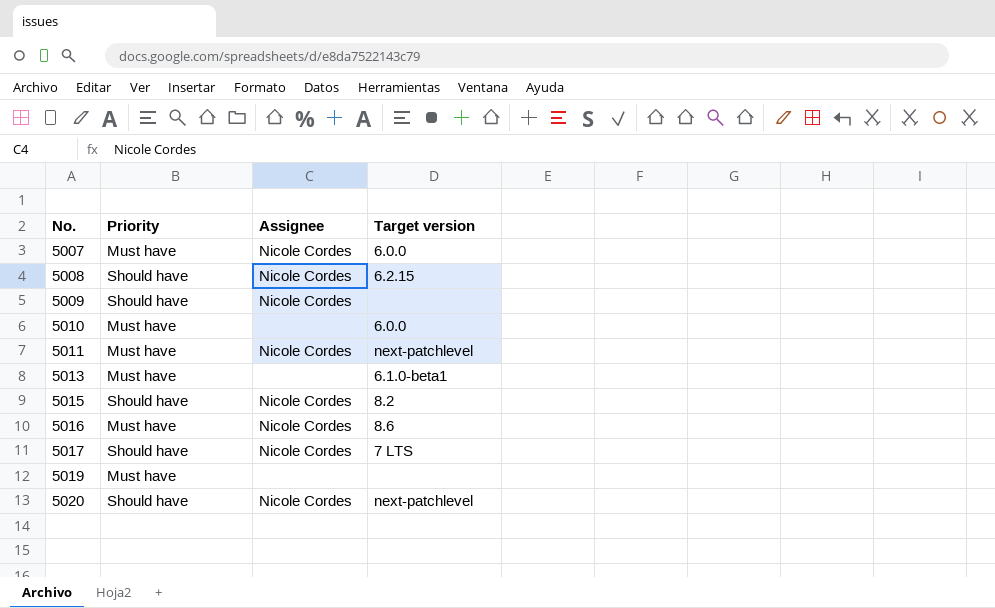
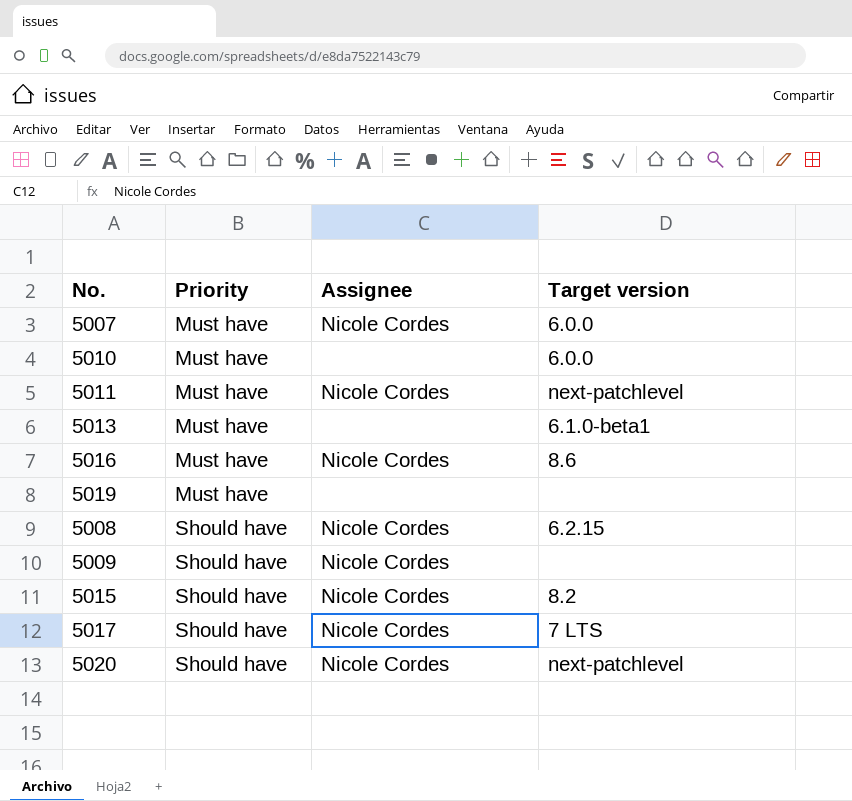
row order: No. ascending -> Priority ascending

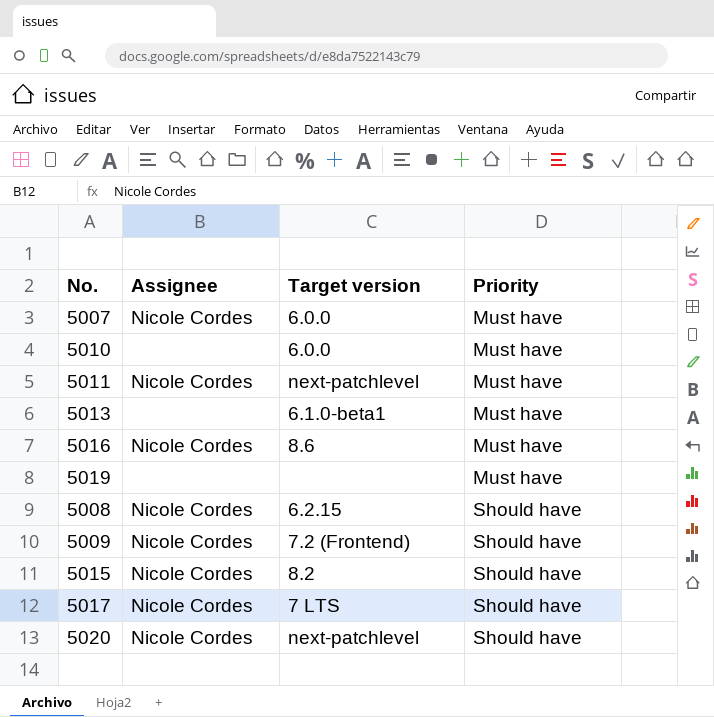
column Priority | position: 2 -> 4
5009 | Target version: none -> 7.2 (Frontend)

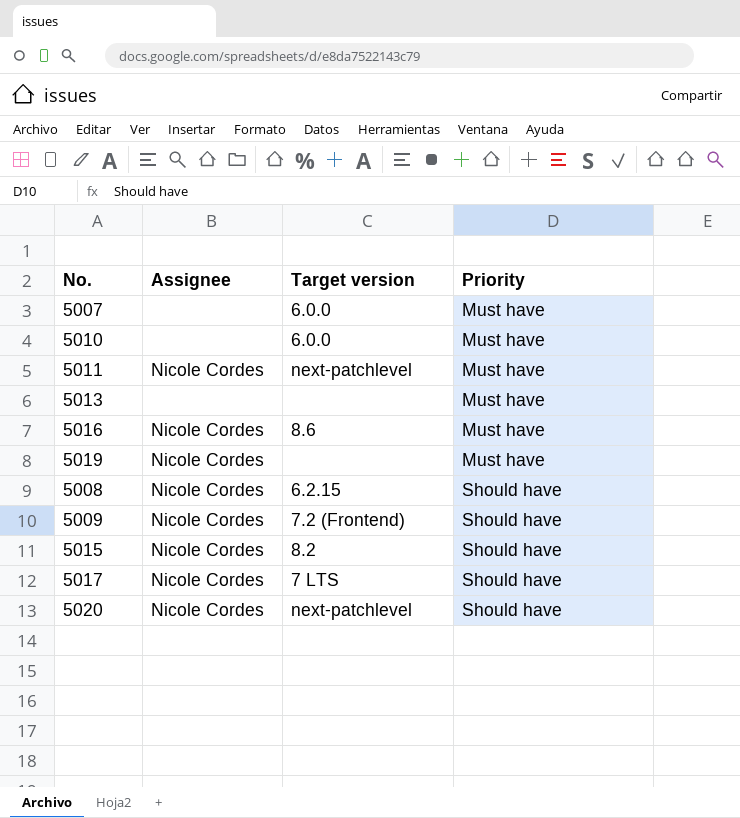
5007 | Assignee: Nicole Cordes -> none
5013 | Target version: 6.1.0-beta1 -> none
5019 | Assignee: none -> Nicole Cordes

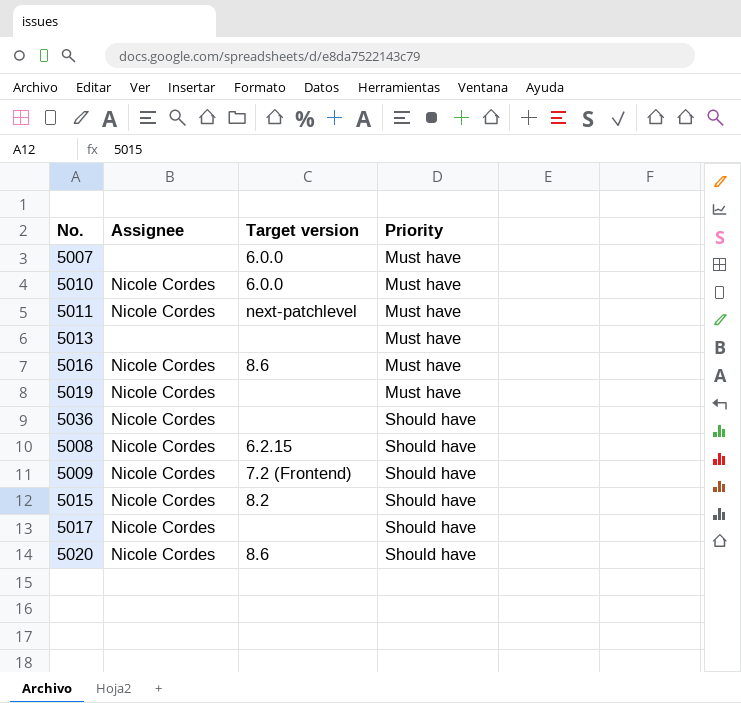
5010 | Assignee: none -> Nicole Cordes
row 5036: none -> Nicole Cordes | none | Should have
5017 | Target version: 7 LTS -> none
5020 | Target version: next-patchlevel -> 8.6

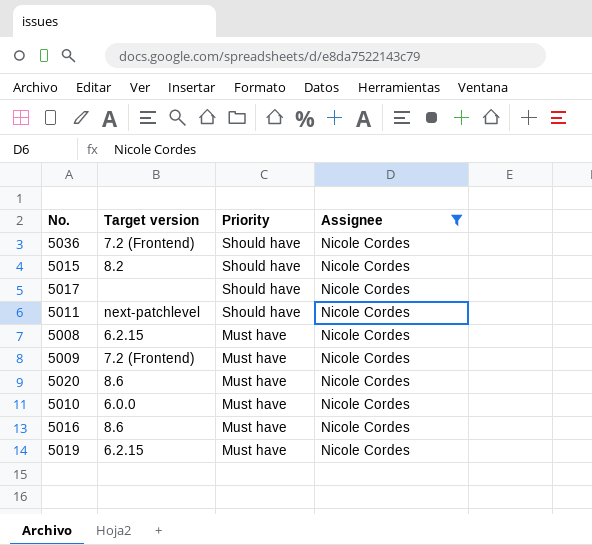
filter: none -> Assignee = Nicole Cordes
row order: Priority ascending -> Priority descending
column Assignee | position: 2 -> 4
5036 | Target version: none -> 7.2 (Frontend)
5011 | Priority: Must have -> Should have
5008 | Priority: Should have -> Must have
5009 | Priority: Should have -> Must have
5020 | Priority: Should have -> Must have
5019 | Target version: none -> 6.2.15

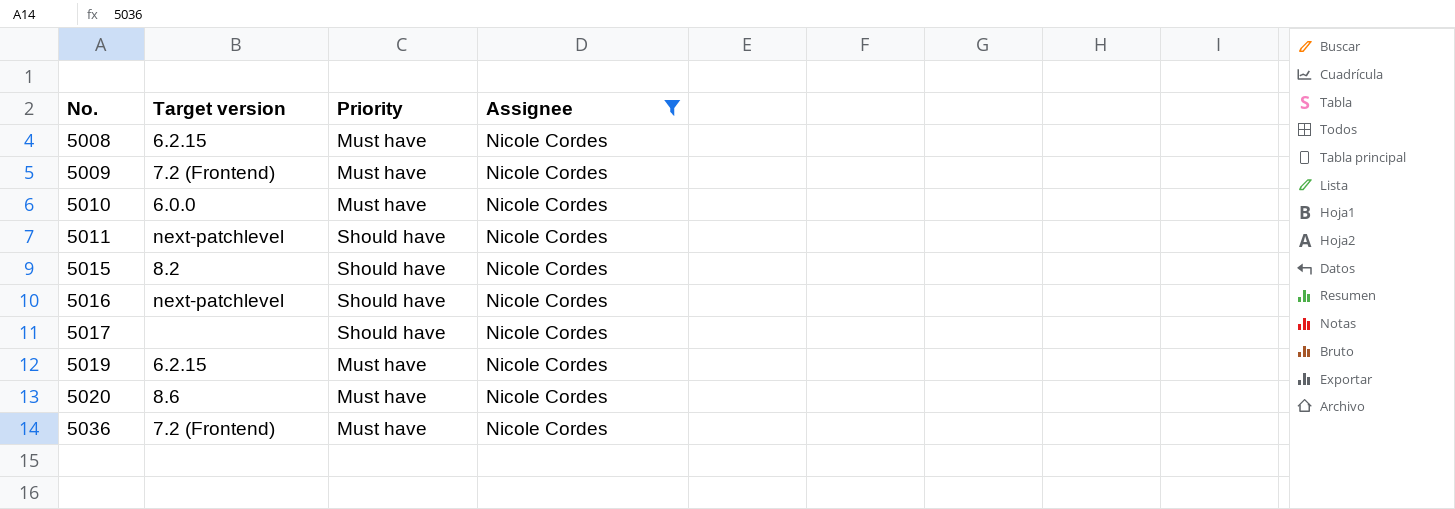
row order: Priority descending -> No. ascending
5016 | Target version: 8.6 -> next-patchlevel
5016 | Priority: Must have -> Should have
5036 | Priority: Should have -> Must have

